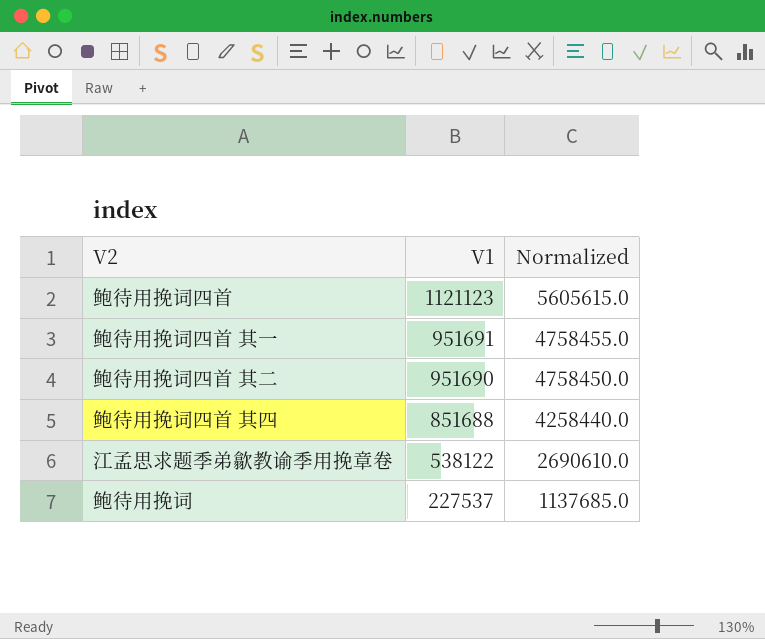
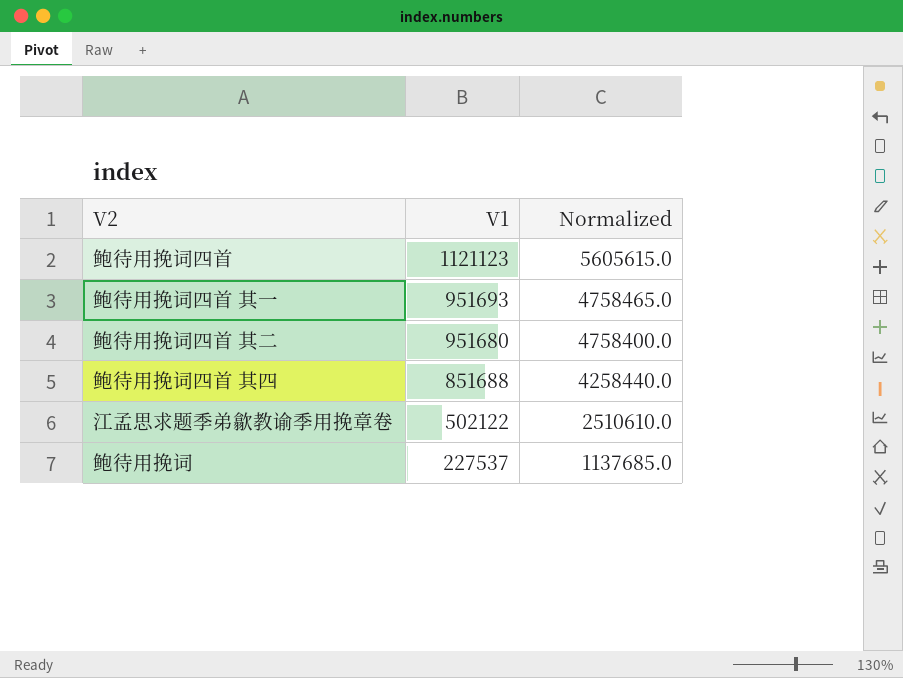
鲍待用挽词四首 其一 | V1: 951691 -> 951693
鲍待用挽词四首 其一 | Normalized: 4758455.0 -> 4758465.0
鲍待用挽词四首 其二 | V1: 951690 -> 951680
鲍待用挽词四首 其二 | Normalized: 4758450.0 -> 4758400.0
江孟思求题季弟歙教谕季用挽章卷 | V1: 538122 -> 502122
江孟思求题季弟歙教谕季用挽章卷 | Normalized: 2690610.0 -> 2510610.0

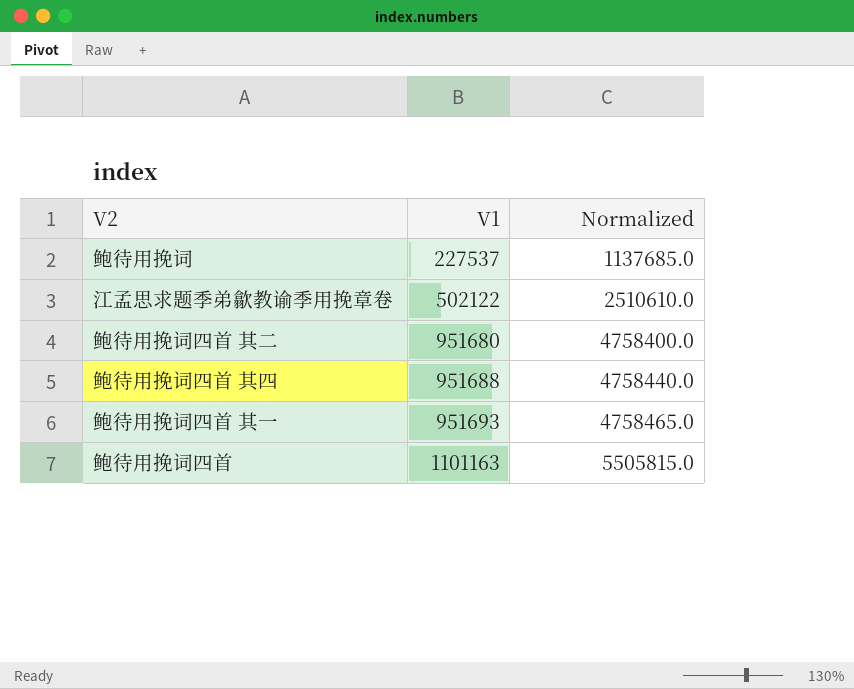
row order: V1 descending -> V1 ascending
鲍待用挽词四首 其四 | V1: 851688 -> 951688
鲍待用挽词四首 其四 | Normalized: 4258440.0 -> 4758440.0
鲍待用挽词四首 | V1: 1121123 -> 1101163
鲍待用挽词四首 | Normalized: 5605615.0 -> 5505815.0

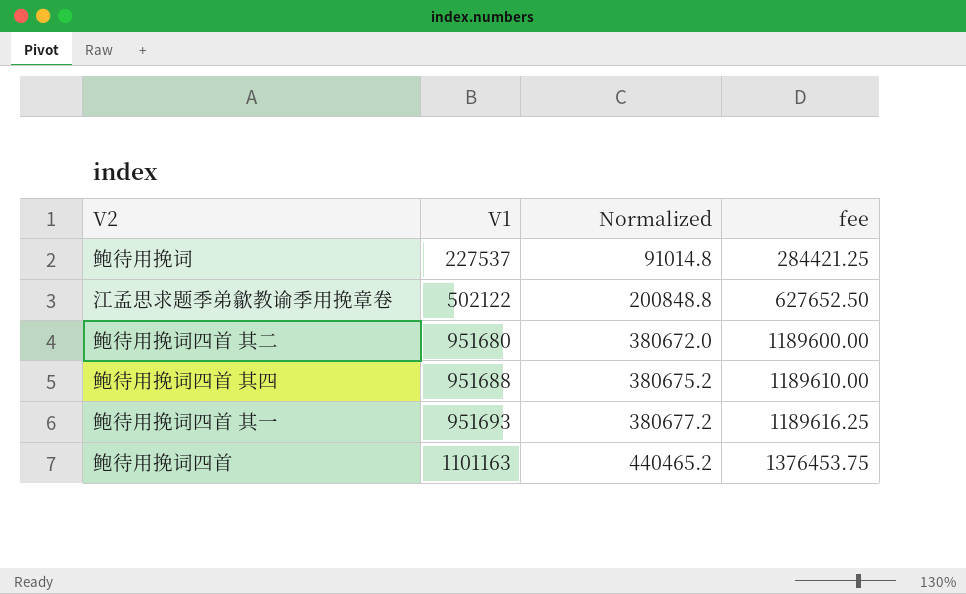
column Normalized | formula: [V1] * 5 -> [V1] * 0.4
column fee | formula: none -> [V1] * 1.25

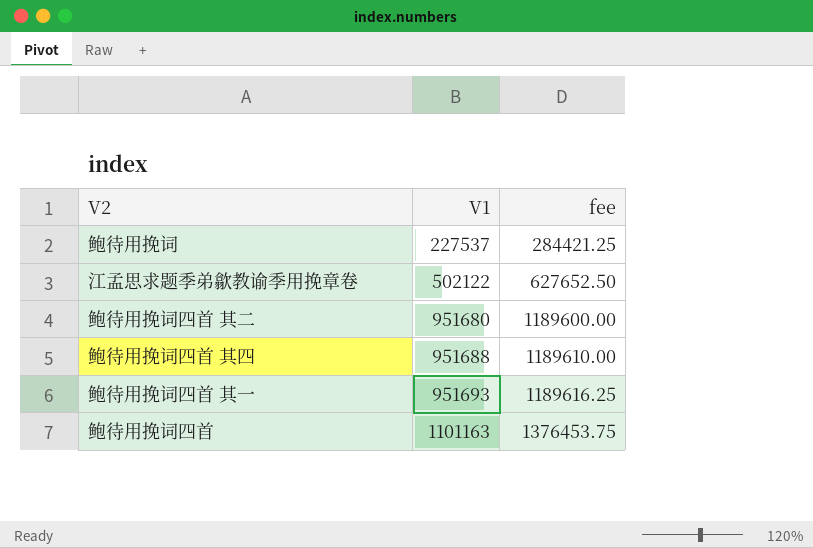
column Normalized | formula: [V1] * 0.4 -> none

